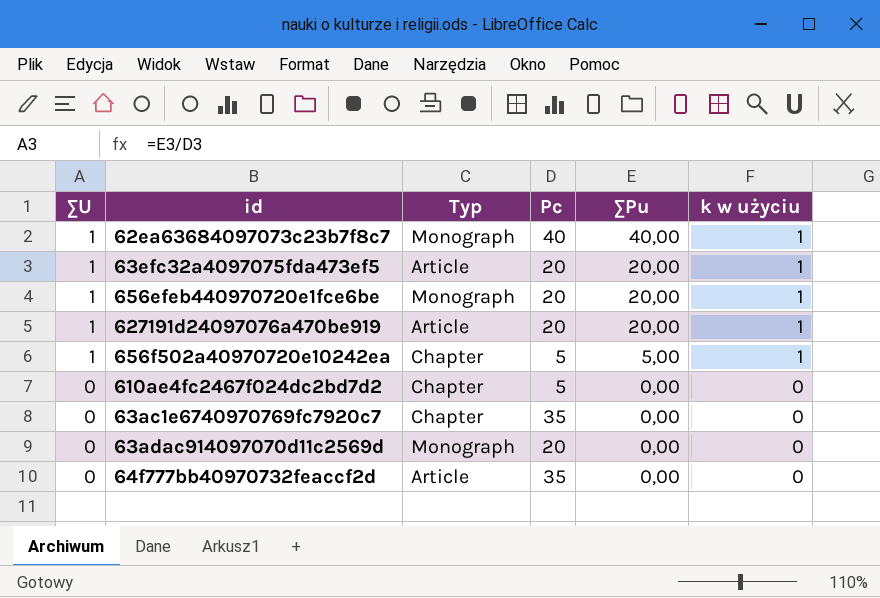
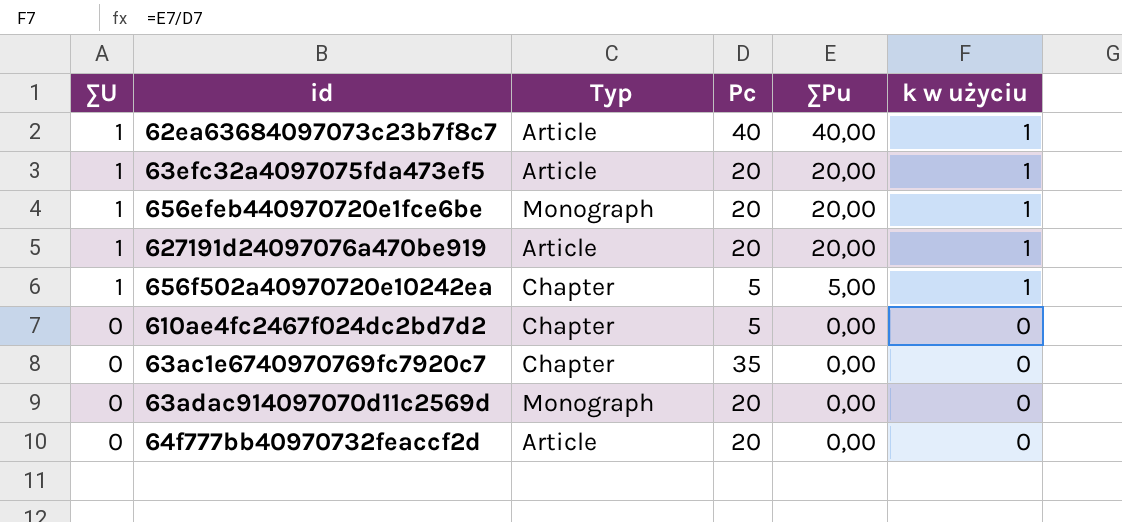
62ea63684097073c23b7f8c7 | Typ: Monograph -> Article
64f777bb40970732feaccf2d | Pc: 35 -> 20

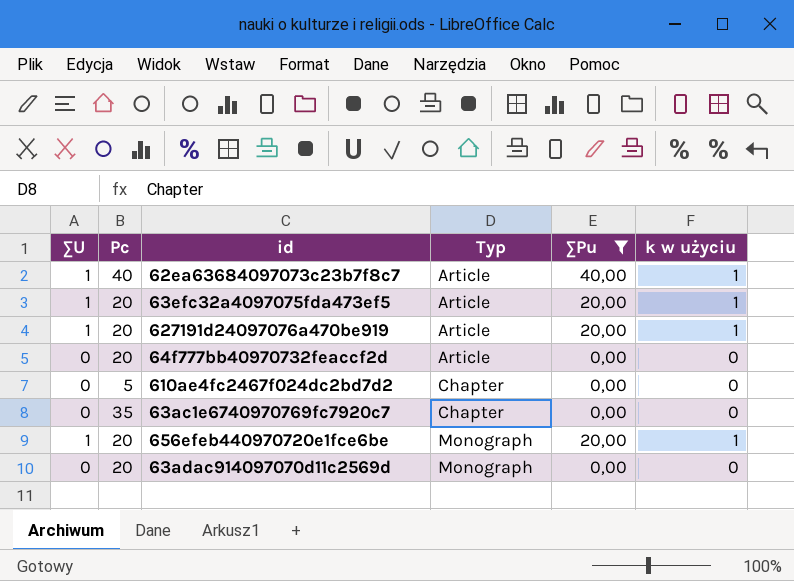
filter: none -> ∑Pu != 5,00
row order: ∑U descending -> Typ ascending
column Pc | position: 4 -> 2

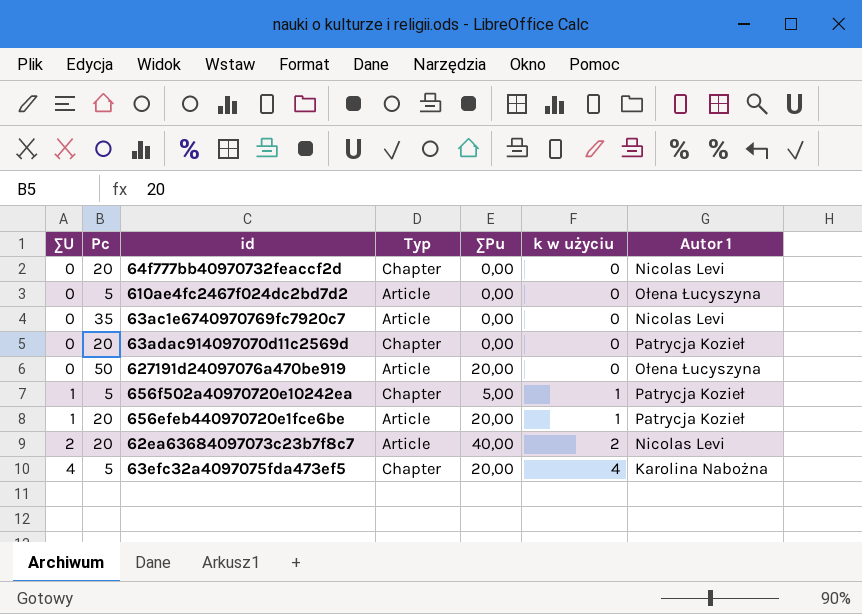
filter: ∑Pu != 5,00 -> none
row order: Typ ascending -> ∑U ascending
column Autor 1 | position: none -> 7
64f777bb40970732feaccf2d | Typ: Article -> Chapter
610ae4fc2467f024dc2bd7d2 | Typ: Chapter -> Article
63ac1e6740970769fc7920c7 | Typ: Chapter -> Article
63adac914097070d11c2569d | Typ: Monograph -> Chapter
627191d24097076a470be919 | ∑U: 1 -> 0
627191d24097076a470be919 | Pc: 20 -> 50
627191d24097076a470be919 | k w użyciu: 1 -> 0
656efeb440970720e1fce6be | Typ: Monograph -> Article
62ea63684097073c23b7f8c7 | ∑U: 1 -> 2
62ea63684097073c23b7f8c7 | Pc: 40 -> 20
62ea63684097073c23b7f8c7 | k w użyciu: 1 -> 2
63efc32a4097075fda473ef5 | ∑U: 1 -> 4
63efc32a4097075fda473ef5 | Pc: 20 -> 5
63efc32a4097075fda473ef5 | Typ: Article -> Chapter
63efc32a4097075fda473ef5 | k w użyciu: 1 -> 4

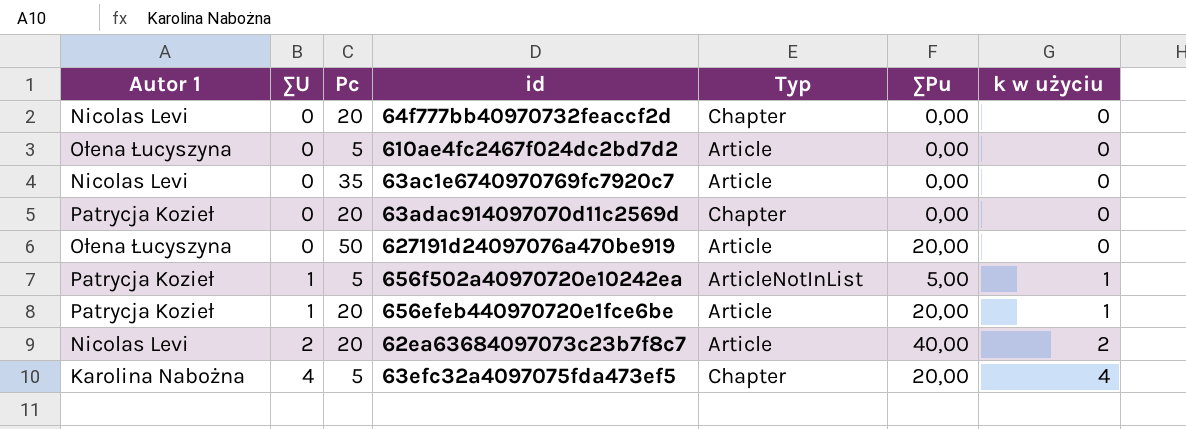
column Autor 1 | position: 7 -> 1
656f502a40970720e10242ea | Typ: Chapter -> ArticleNotInList

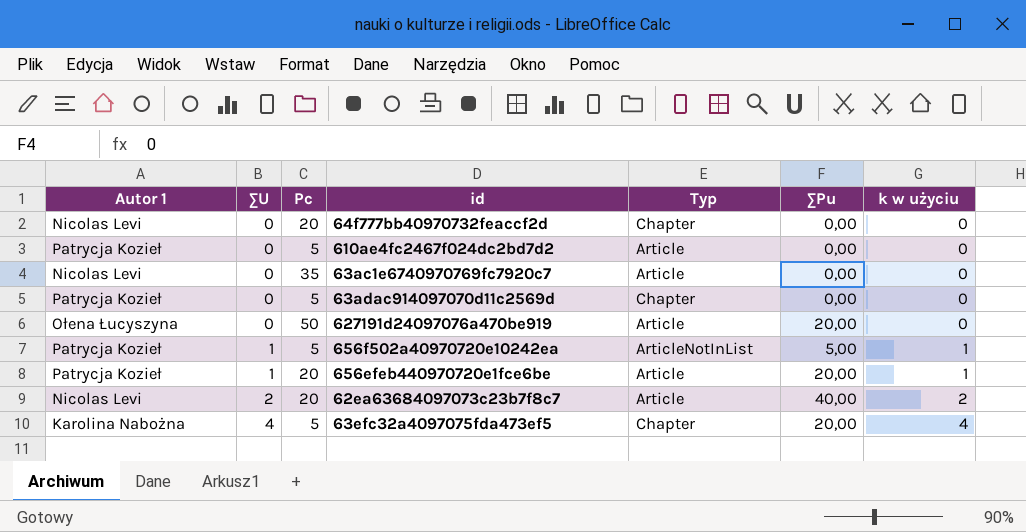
610ae4fc2467f024dc2bd7d2 | Autor 1: Ołena Łucyszyna -> Patrycja Kozieł
63adac914097070d11c2569d | Pc: 20 -> 5

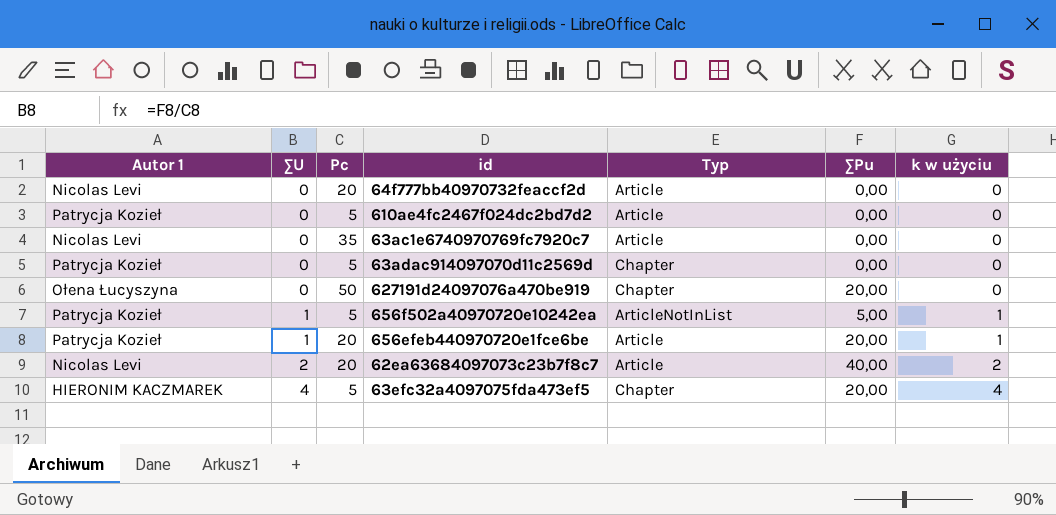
64f777bb40970732feaccf2d | Typ: Chapter -> Article
627191d24097076a470be919 | Typ: Article -> Chapter
63efc32a4097075fda473ef5 | Autor 1: Karolina Nabożna -> HIERONIM KACZMAREK

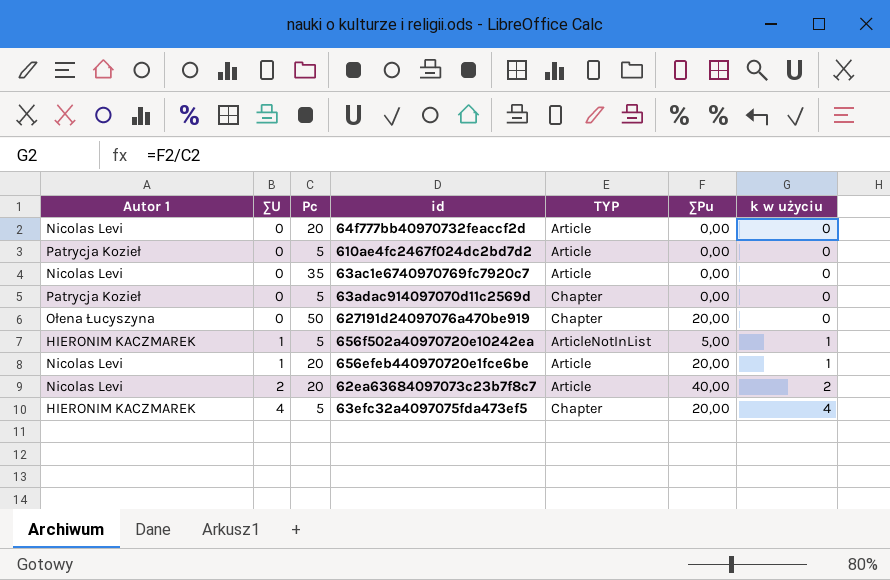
column name: Typ -> TYP
656f502a40970720e10242ea | Autor 1: Patrycja Kozieł -> HIERONIM KACZMAREK
656efeb440970720e1fce6be | Autor 1: Patrycja Kozieł -> Nicolas Levi

